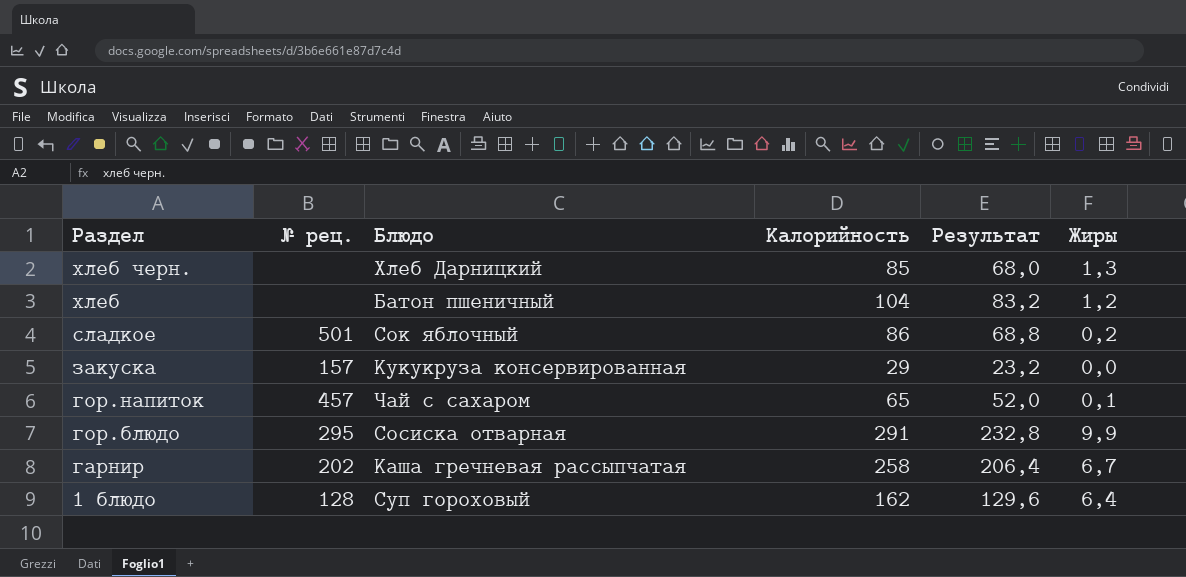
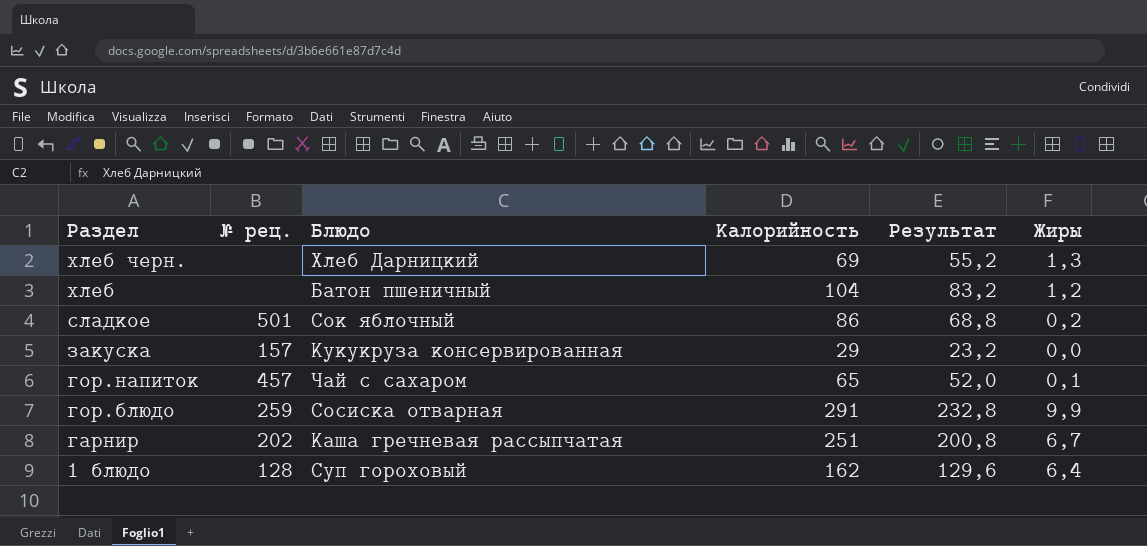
хлеб черн. | Калорийность: 85 -> 69
хлеб черн. | Результат: 68,0 -> 55,2
гор.блюдо | № рец.: 295 -> 259
гарнир | Калорийность: 258 -> 251
гарнир | Результат: 206,4 -> 200,8

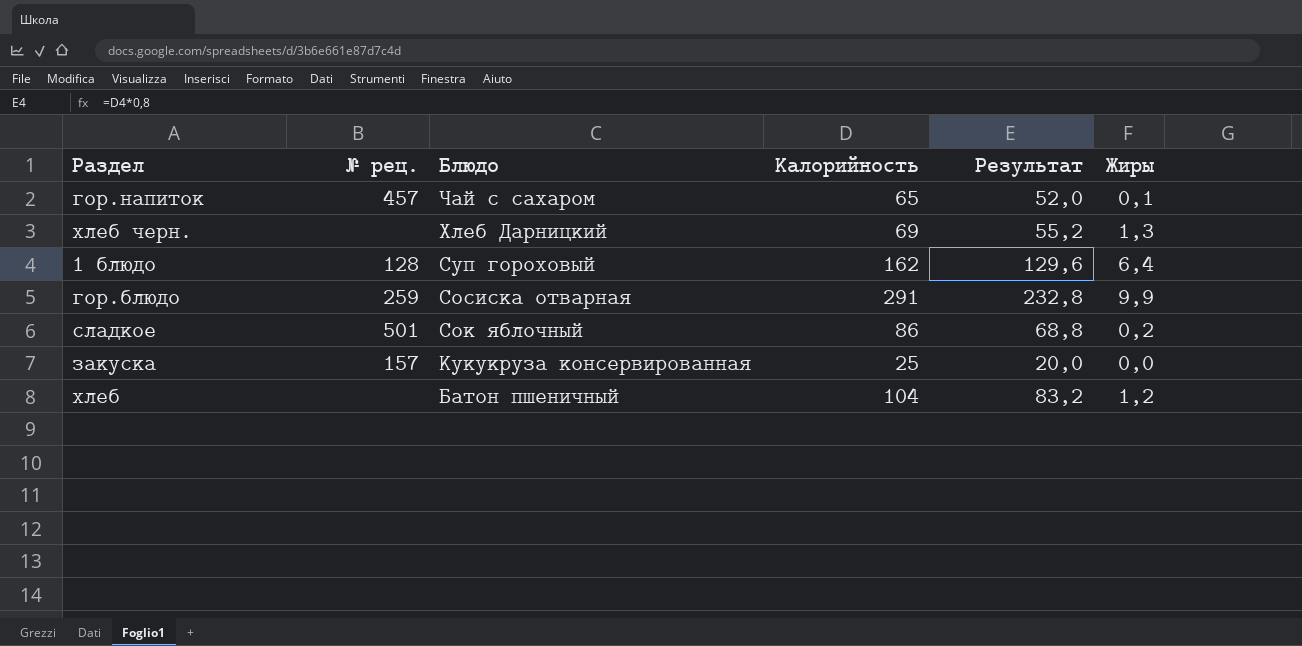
row order: Раздел descending -> Блюдо descending
row гарнир: 202 | Каша гречневая рассыпчатая | 251 | 200,8 | 6,7 -> none
закуска | Калорийность: 29 -> 25
закуска | Результат: 23,2 -> 20,0

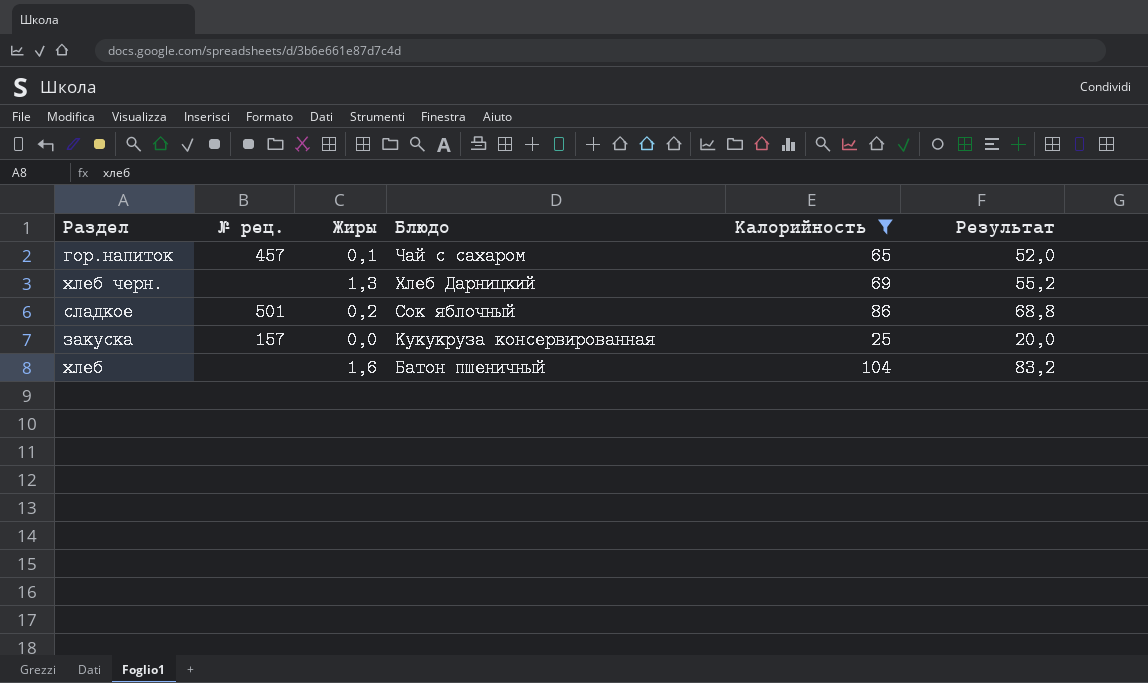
filter: none -> Калорийность <= 104
column Жиры | position: 6 -> 3
хлеб | Жиры: 1,2 -> 1,6

